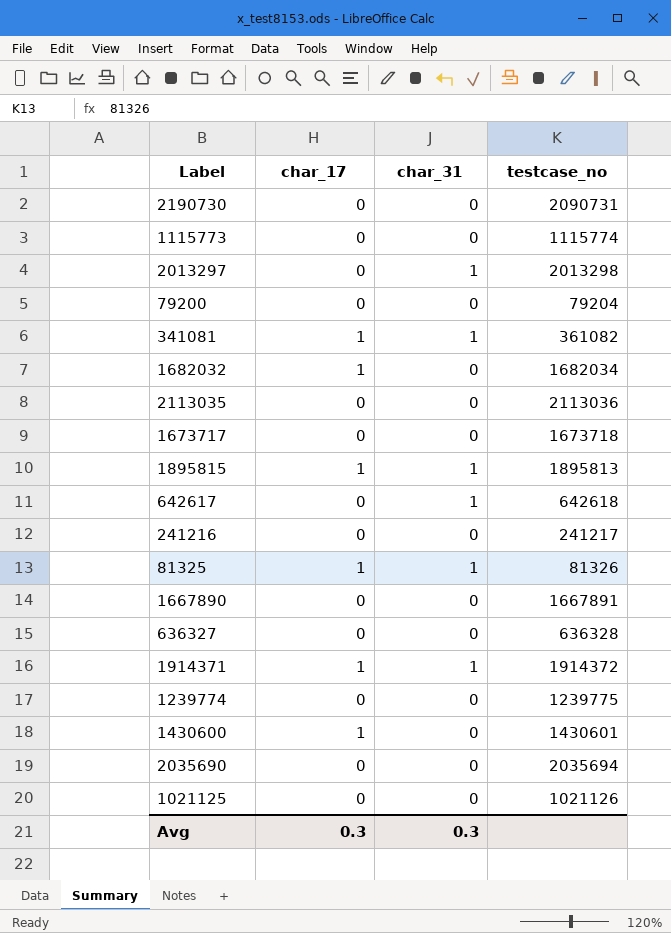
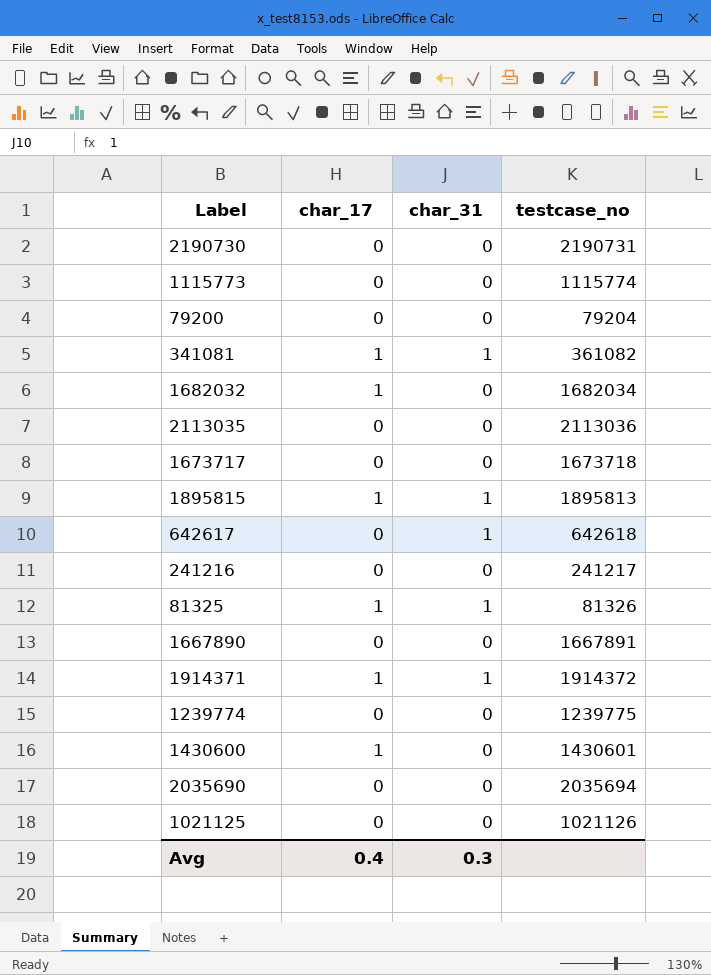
row 2013297: 0 | 1 | 2013298 -> none
row 636327: 0 | 0 | 636328 -> none
2190730 | testcase_no: 2090731 -> 2190731
Avg | char_17: 0.3 -> 0.4

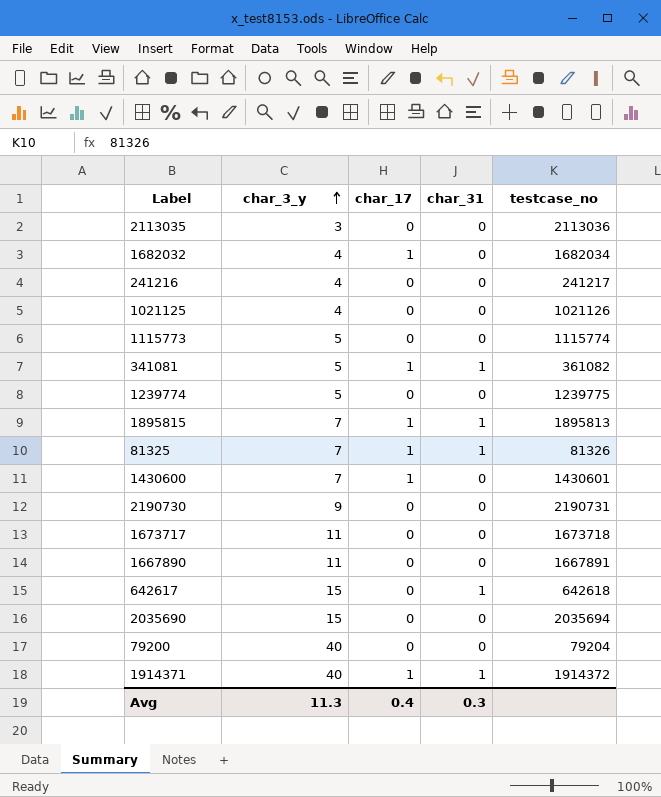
row order: none -> char_3_y ascending
column char_3_y | position: none -> 2

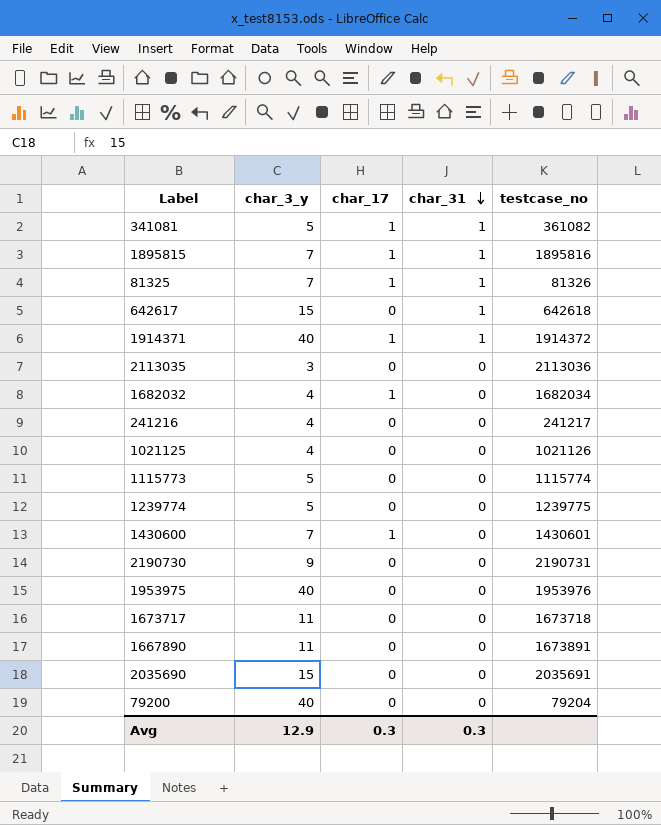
row order: char_3_y ascending -> char_31 descending
1895815 | testcase_no: 1895813 -> 1895816
row 1953975: none -> 40 | 0 | 0 | 1953976
1667890 | testcase_no: 1667891 -> 1673891
2035690 | testcase_no: 2035694 -> 2035691
Avg | char_3_y: 11.3 -> 12.9
Avg | char_17: 0.4 -> 0.3

